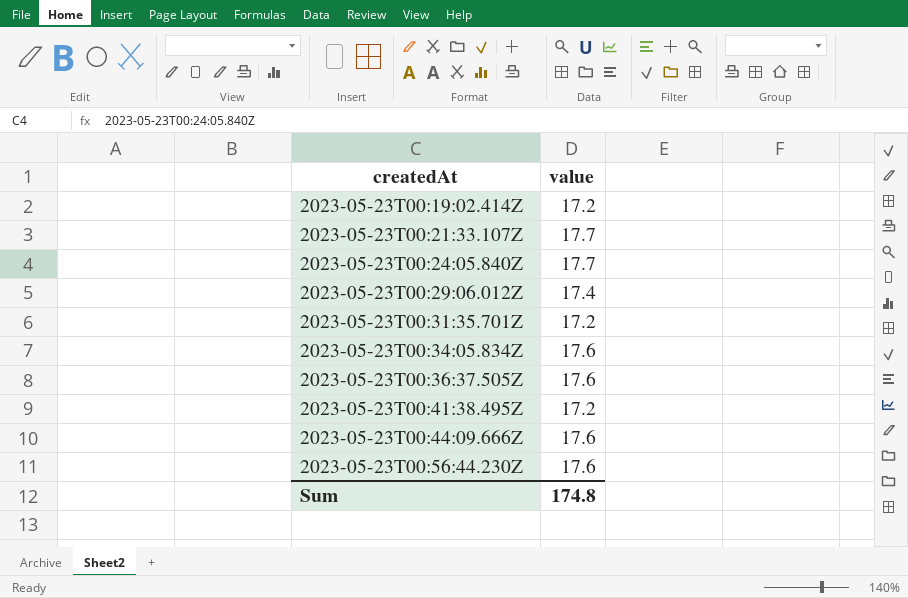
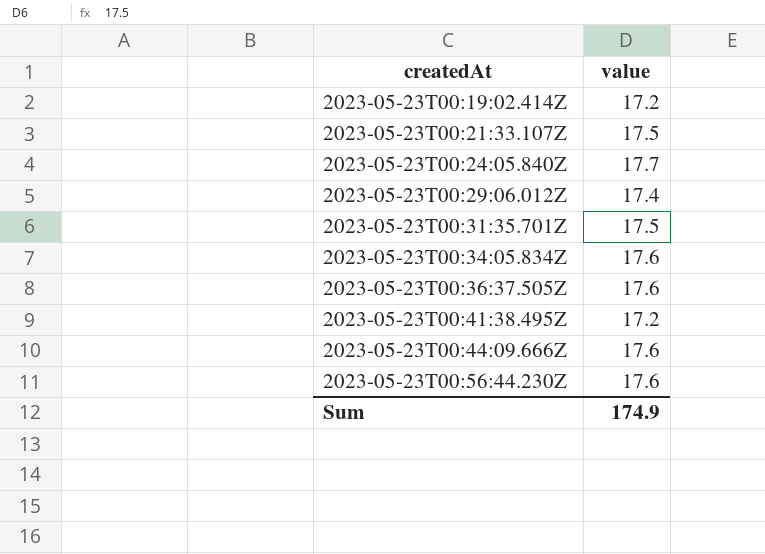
2023-05-23T00:21:33.107Z | value: 17.7 -> 17.5
2023-05-23T00:31:35.701Z | value: 17.2 -> 17.5
Sum | value: 174.8 -> 174.9

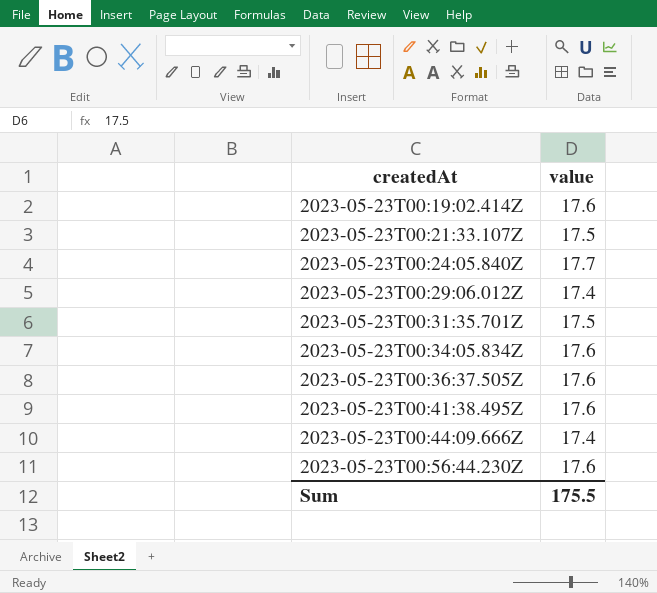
2023-05-23T00:19:02.414Z | value: 17.2 -> 17.6
2023-05-23T00:41:38.495Z | value: 17.2 -> 17.6
2023-05-23T00:44:09.666Z | value: 17.6 -> 17.4
Sum | value: 174.9 -> 175.5

